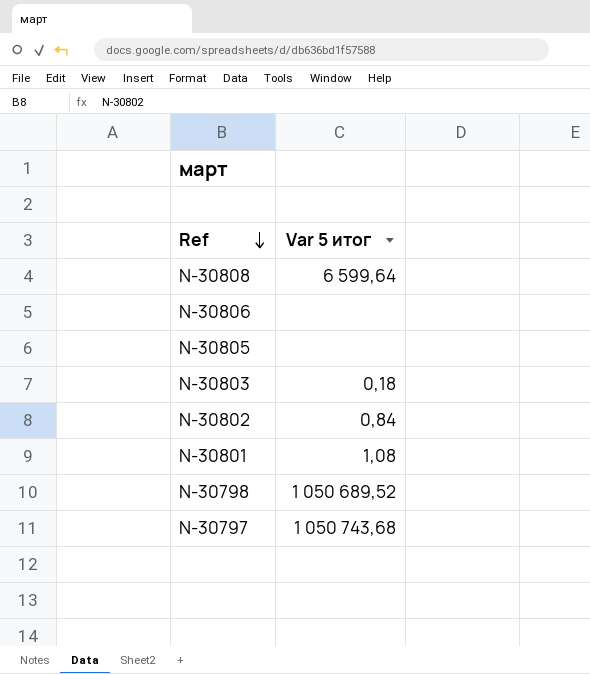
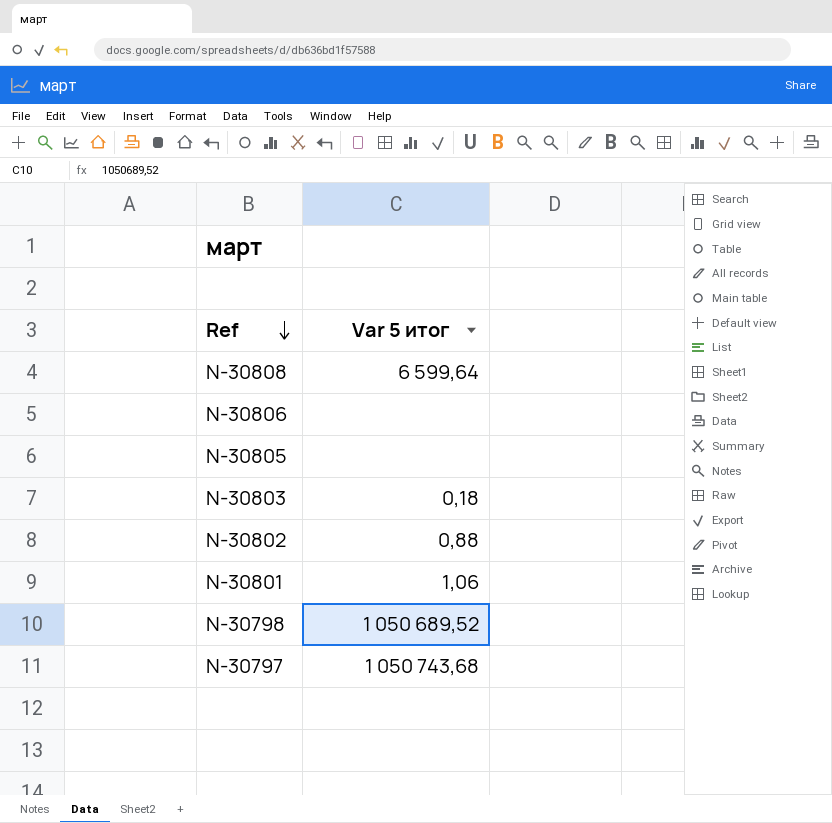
N-30802 | Var 5 итог: 0,84 -> 0,88
N-30801 | Var 5 итог: 1,08 -> 1,06

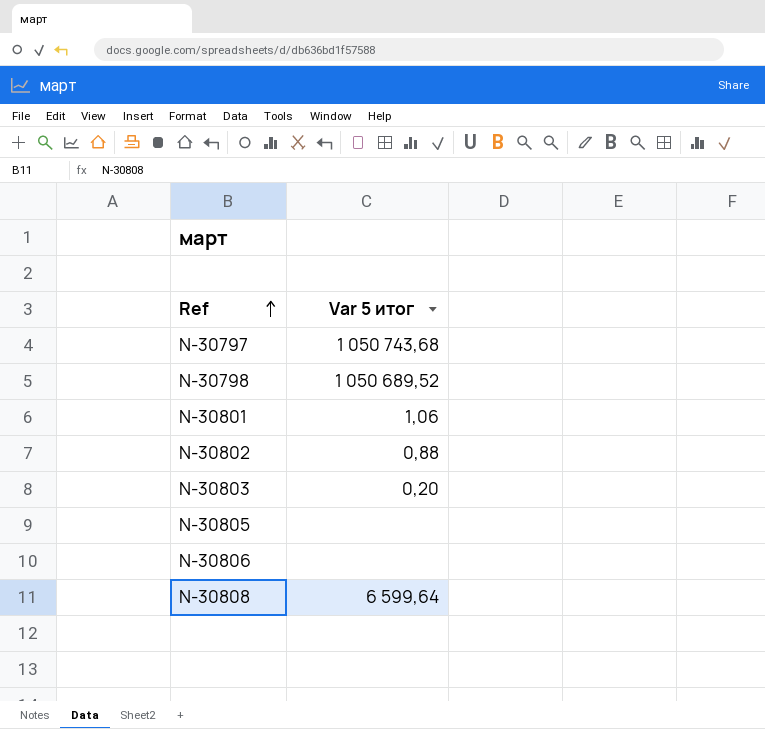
row order: Ref descending -> Ref ascending
N-30803 | Var 5 итог: 0,18 -> 0,20

